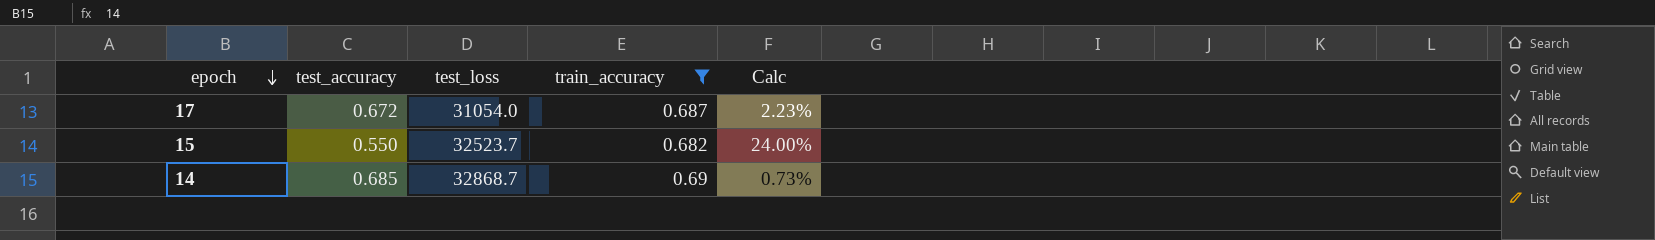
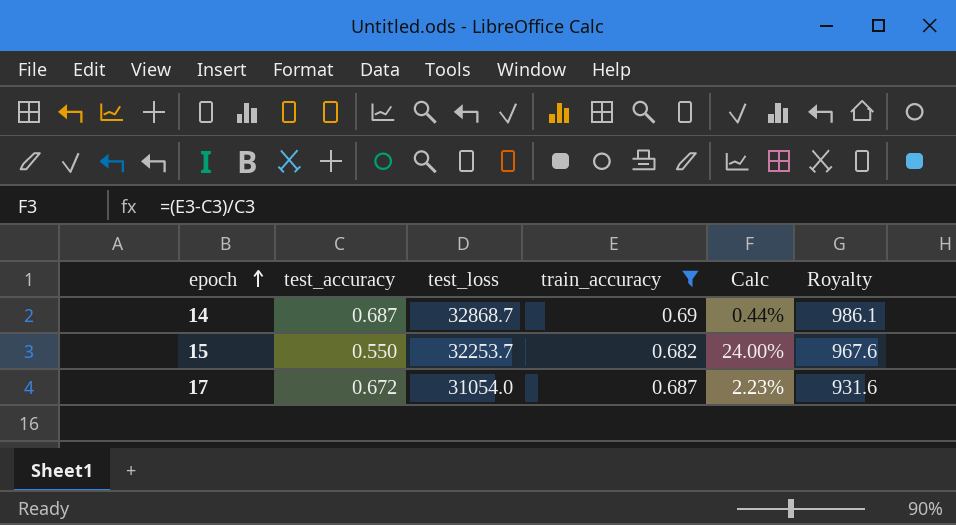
row order: epoch descending -> epoch ascending
column Royalty | formula: none -> [test_loss] * 0.03
14 | test_accuracy: 0.685 -> 0.687
14 | Calc: 0.73% -> 0.44%
15 | test_loss: 32523.7 -> 32253.7

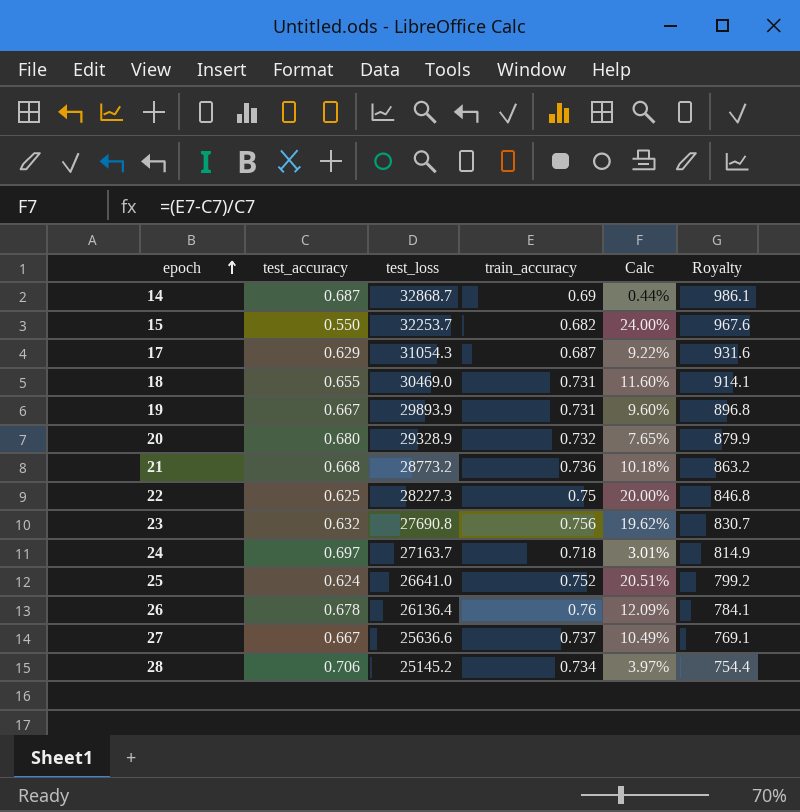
filter: train_accuracy <= 0.69 -> none
17 | test_accuracy: 0.672 -> 0.629
17 | test_loss: 31054.0 -> 31054.3
17 | Calc: 2.23% -> 9.22%

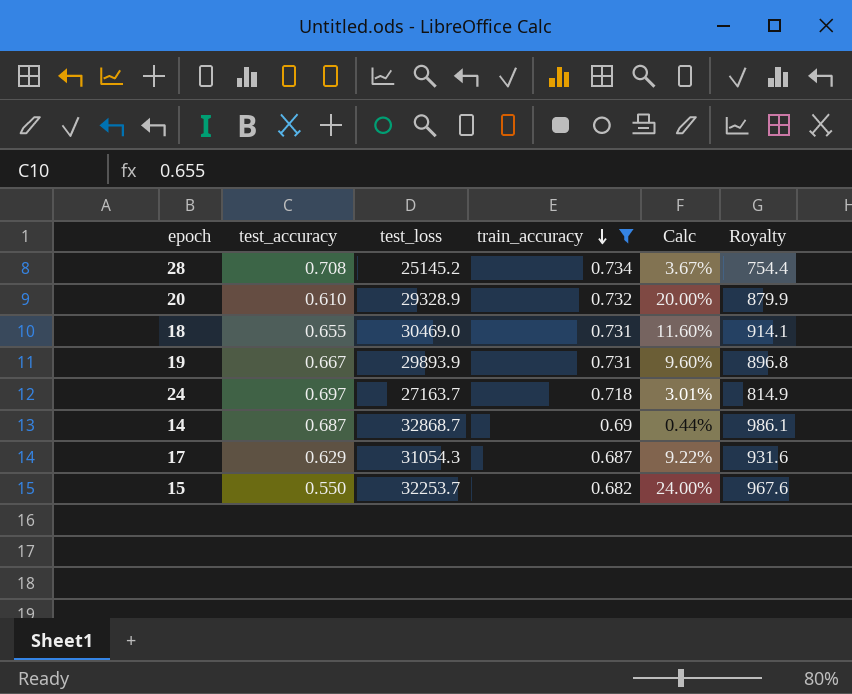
filter: none -> train_accuracy <= 0.734
row order: epoch ascending -> train_accuracy descending
28 | test_accuracy: 0.706 -> 0.708
28 | Calc: 3.97% -> 3.67%
20 | test_accuracy: 0.680 -> 0.610
20 | Calc: 7.65% -> 20.00%

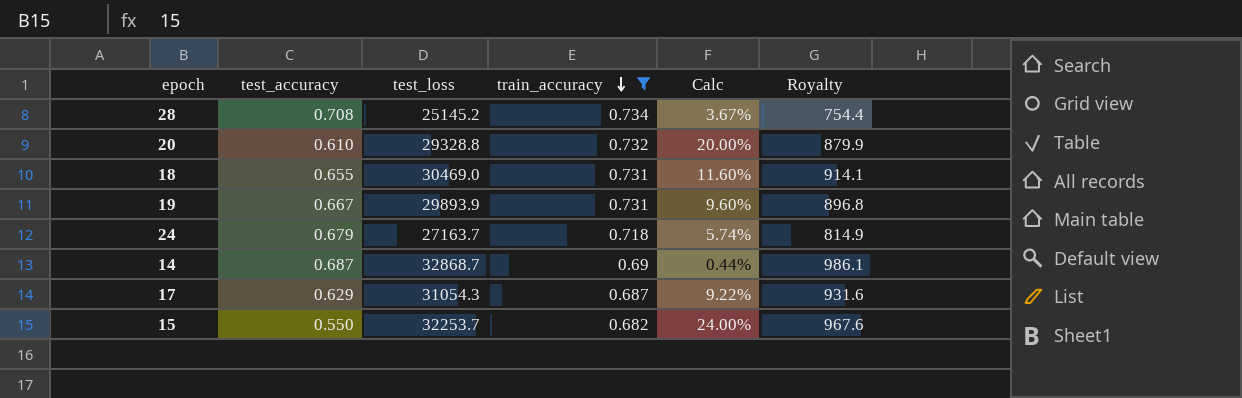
20 | test_loss: 29328.9 -> 29328.8
24 | test_accuracy: 0.697 -> 0.679
24 | Calc: 3.01% -> 5.74%

